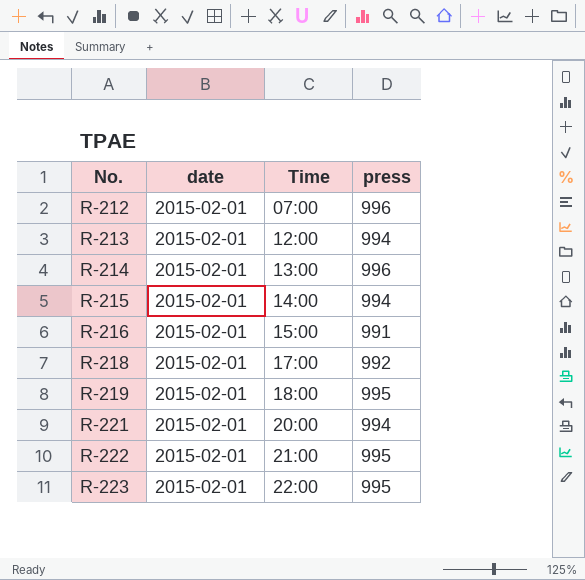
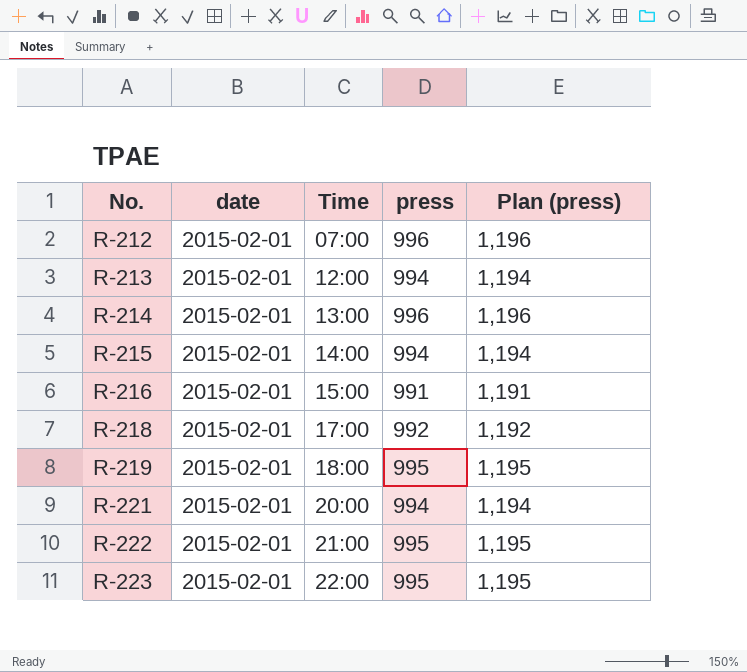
column Plan (press) | formula: none -> [press] + 200

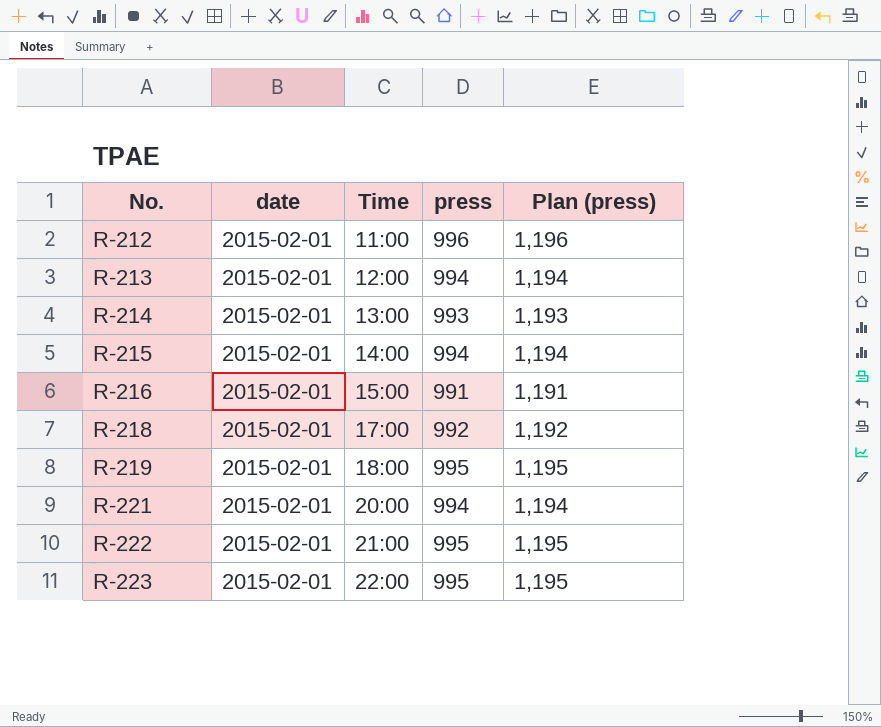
R-212 | Time: 07:00 -> 11:00
R-214 | press: 996 -> 993
R-214 | Plan (press): 1,196 -> 1,193

